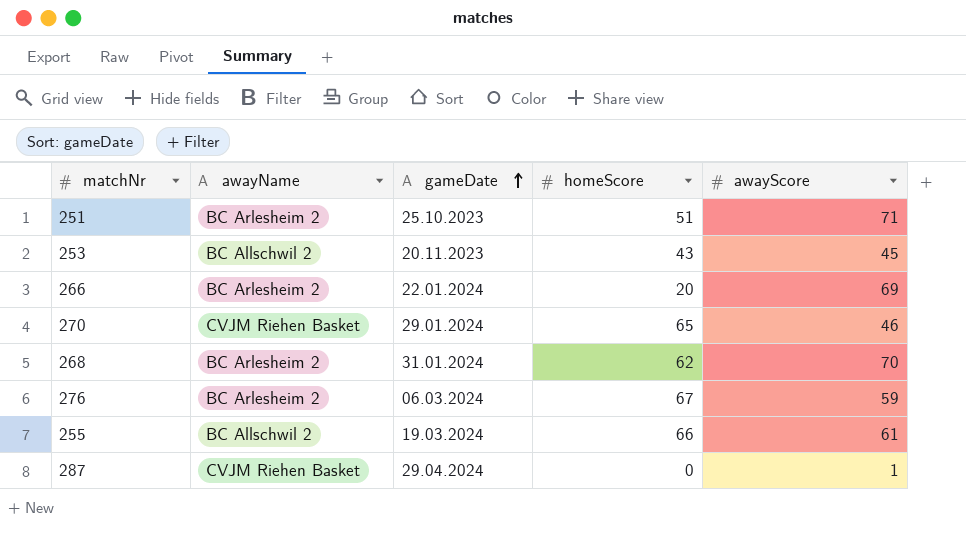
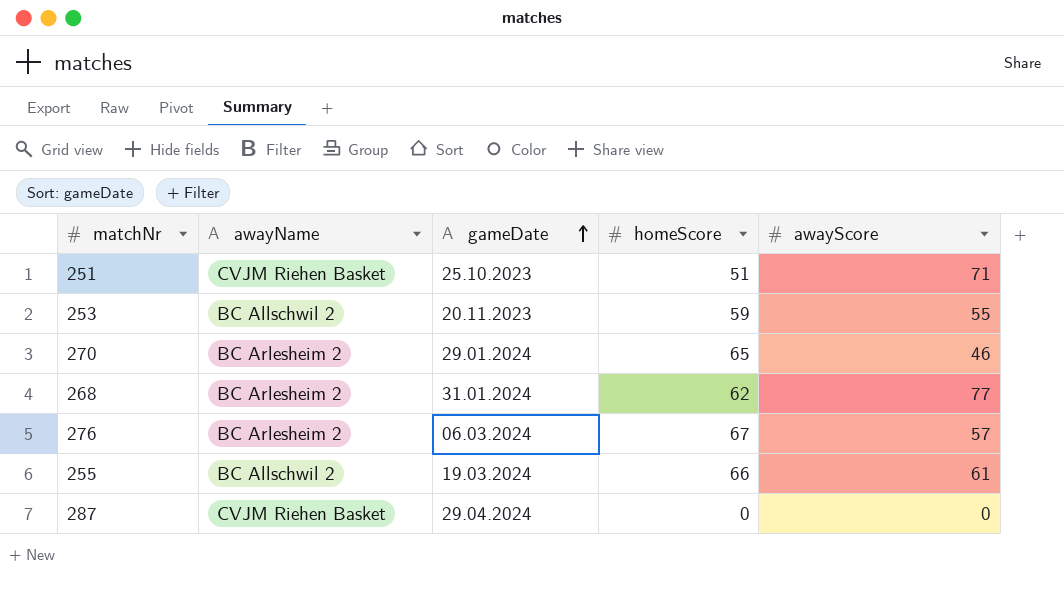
row 266: BC Arlesheim 2 | 22.01.2024 | 20 | 69 -> none
251 | awayName: BC Arlesheim 2 -> CVJM Riehen Basket
253 | homeScore: 43 -> 59
253 | awayScore: 45 -> 55
270 | awayName: CVJM Riehen Basket -> BC Arlesheim 2
268 | awayScore: 70 -> 77
276 | awayScore: 59 -> 57
287 | awayScore: 1 -> 0

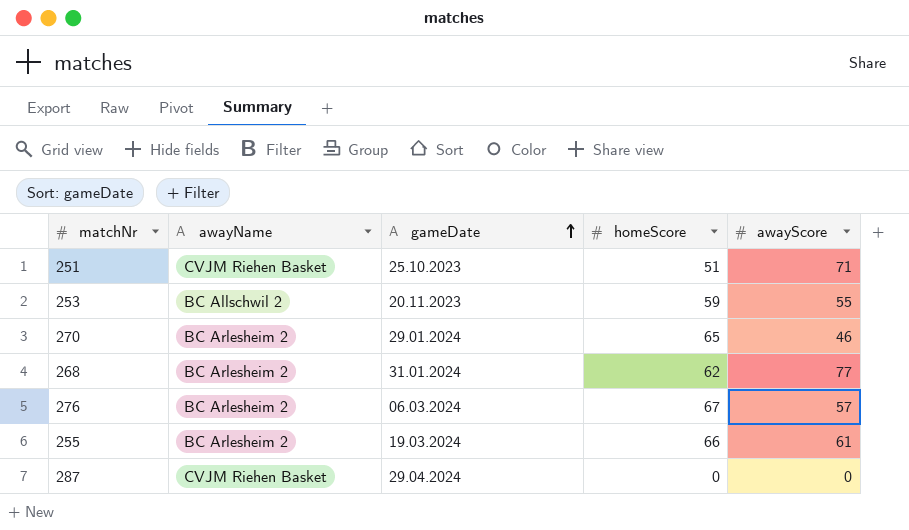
255 | awayName: BC Allschwil 2 -> BC Arlesheim 2

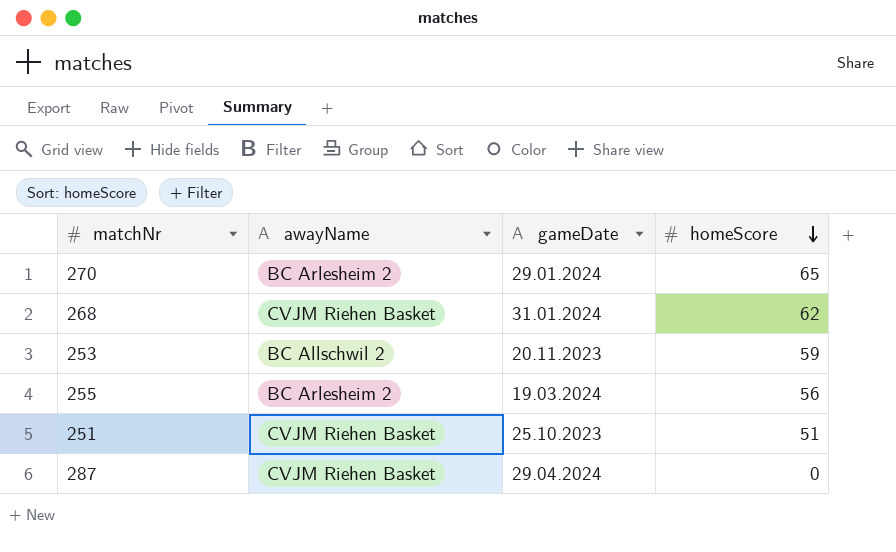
row order: gameDate ascending -> homeScore descending
column awayScore | position: 5 -> none
row 276: BC Arlesheim 2 | 06.03.2024 | 67 | 57 -> none
268 | awayName: BC Arlesheim 2 -> CVJM Riehen Basket
255 | homeScore: 66 -> 56

